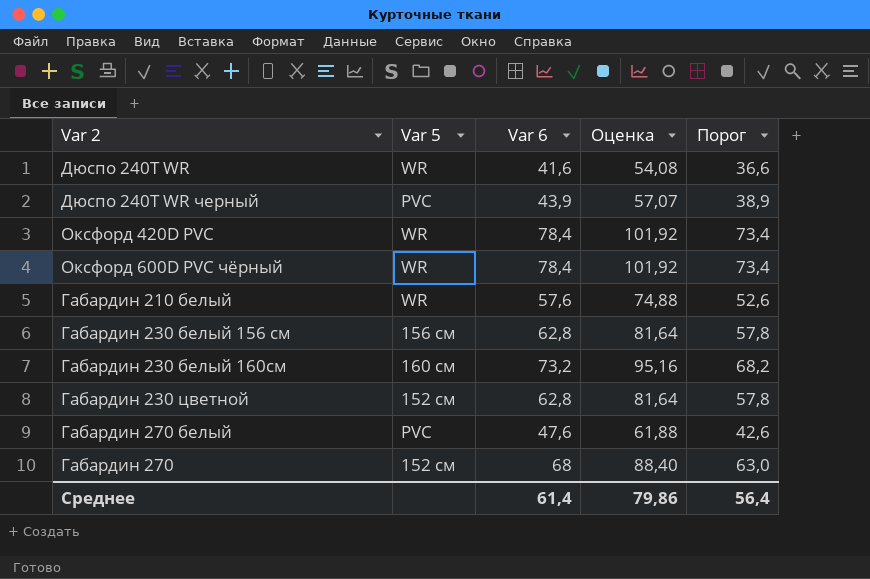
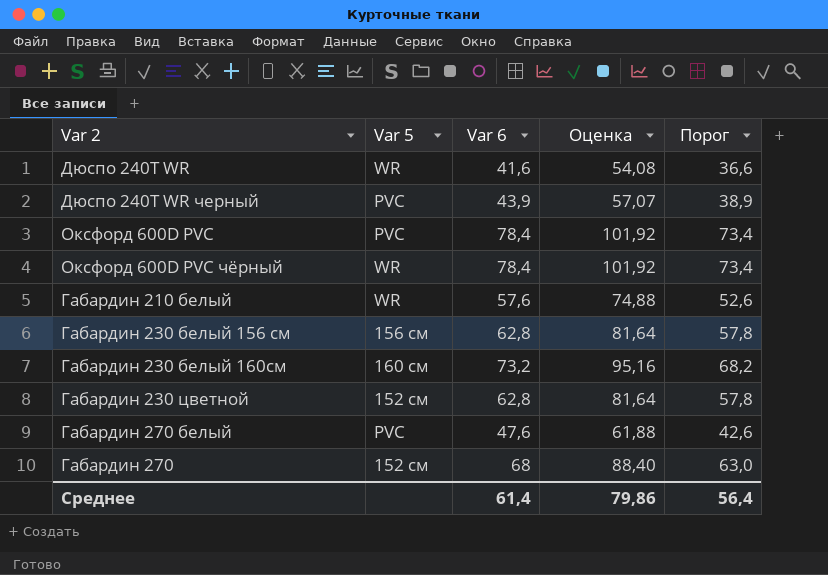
row Оксфорд 420D PVC: WR | 78,4 | 101,92 | 73,4 -> none
row Оксфорд 600D PVC: none -> PVC | 78,4 | 101,92 | 73,4

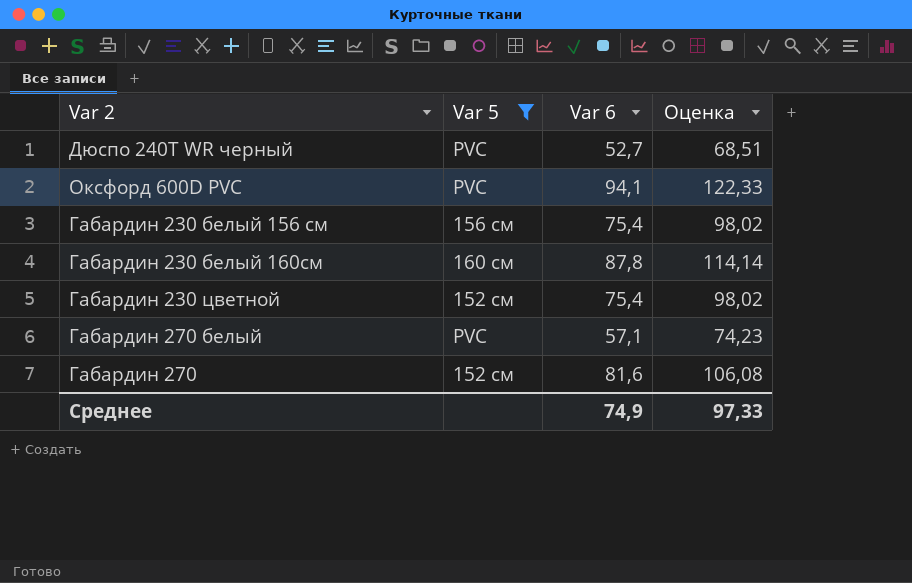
filter: none -> Var 5 != WR
column Порог | formula: [Var 6] - 5 -> none
Дюспо 240T WR черный | Var 6: 43,9 -> 52,7
Дюспо 240T WR черный | Оценка: 57,07 -> 68,51
Оксфорд 600D PVC | Var 6: 78,4 -> 94,1
Оксфорд 600D PVC | Оценка: 101,92 -> 122,33
Габардин 230 белый 156 см | Var 6: 62,8 -> 75,4
Габардин 230 белый 156 см | Оценка: 81,64 -> 98,02
Габардин 230 белый 160см | Var 6: 73,2 -> 87,8
Габардин 230 белый 160см | Оценка: 95,16 -> 114,14
Габардин 230 цветной | Var 6: 62,8 -> 75,4
Габардин 230 цветной | Оценка: 81,64 -> 98,02
Габардин 270 белый | Var 6: 47,6 -> 57,1
Габардин 270 белый | Оценка: 61,88 -> 74,23
Габардин 270 | Var 6: 68 -> 81,6
Габардин 270 | Оценка: 88,40 -> 106,08
Среднее | Var 6: 61,4 -> 74,9
Среднее | Оценка: 79,86 -> 97,33

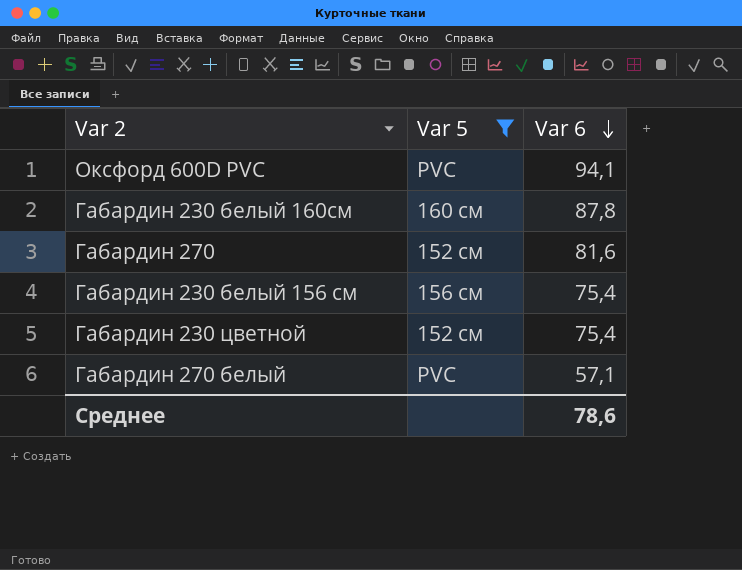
row order: none -> Var 6 descending
column Оценка | formula: [Var 6] * 1,3 -> none
row Дюспо 240T WR черный: PVC | 52,7 | 68,51 -> none
Среднее | Var 6: 74,9 -> 78,6

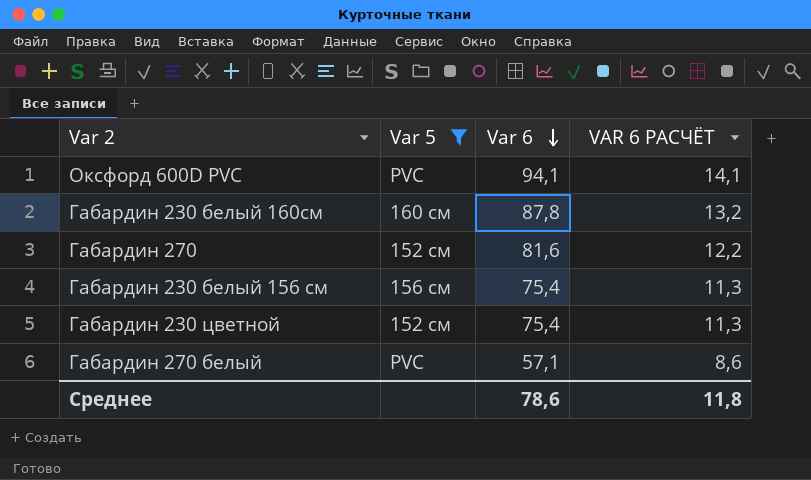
column VAR 6 РАСЧЁТ | formula: none -> [Var 6] * 0,15

